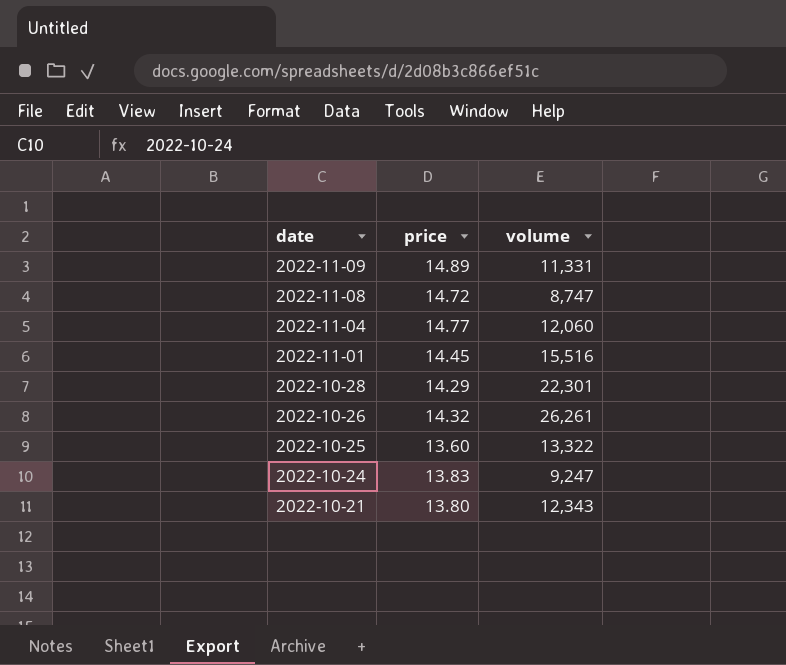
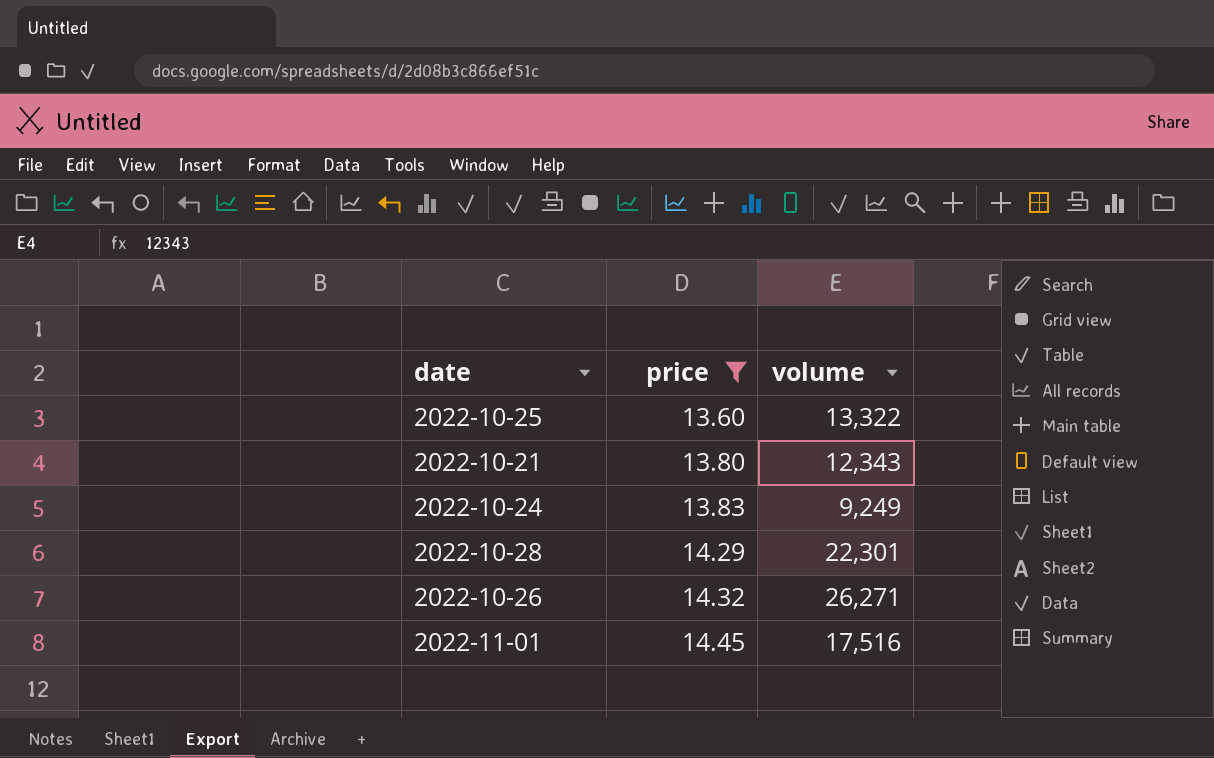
filter: none -> price <= 14.45
row order: date descending -> price ascending
2022-10-24 | volume: 9,247 -> 9,249
2022-10-26 | volume: 26,261 -> 26,271
2022-11-01 | volume: 15,516 -> 17,516

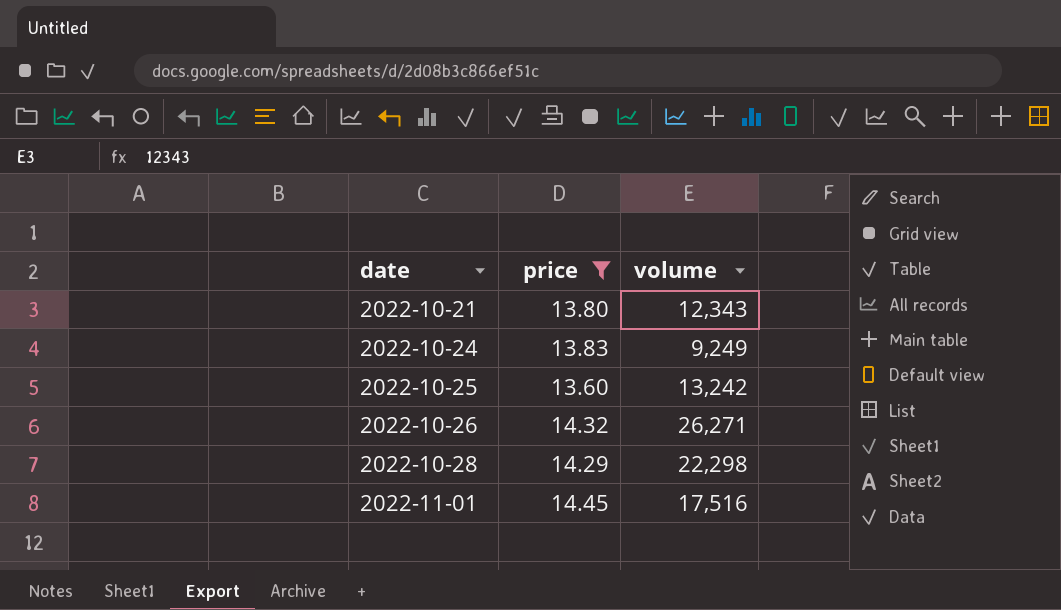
row order: price ascending -> date ascending
2022-10-25 | volume: 13,322 -> 13,242
2022-10-28 | volume: 22,301 -> 22,298

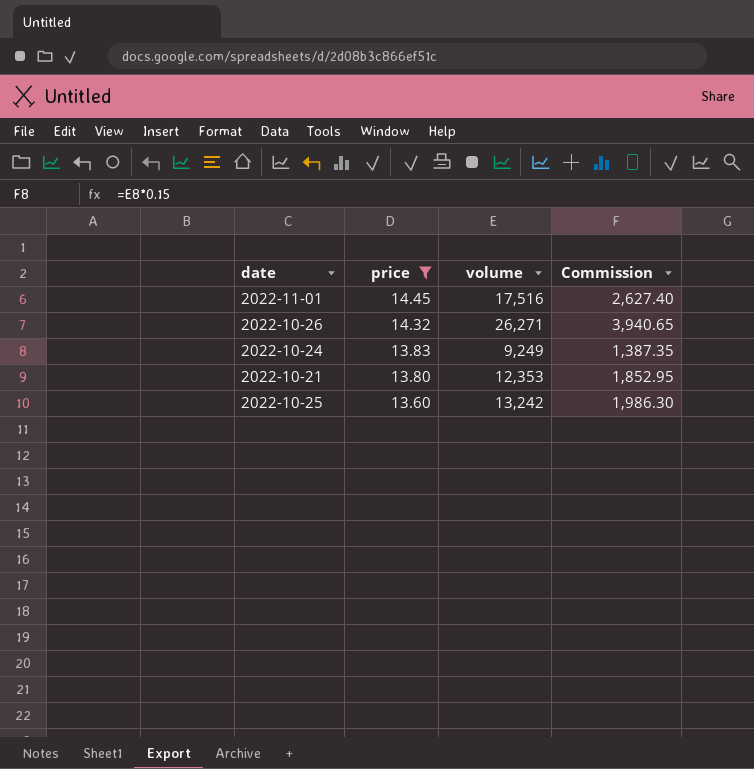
row order: date ascending -> price descending
column Commission | formula: none -> [volume] * 0.15
row 2022-10-28: 14.29 | 22,298 -> none
2022-10-21 | volume: 12,343 -> 12,353

